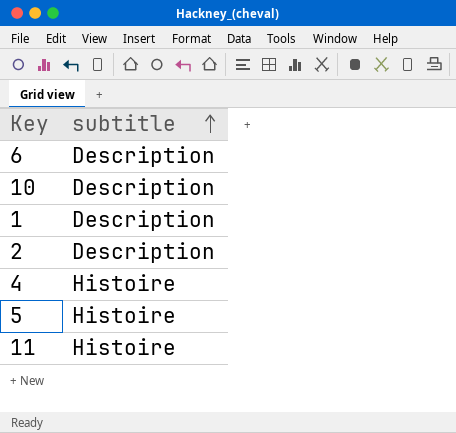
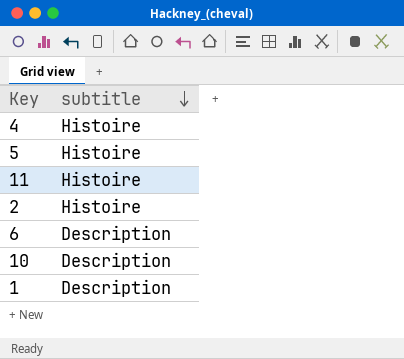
row order: subtitle ascending -> subtitle descending
2 | subtitle: Description -> Histoire

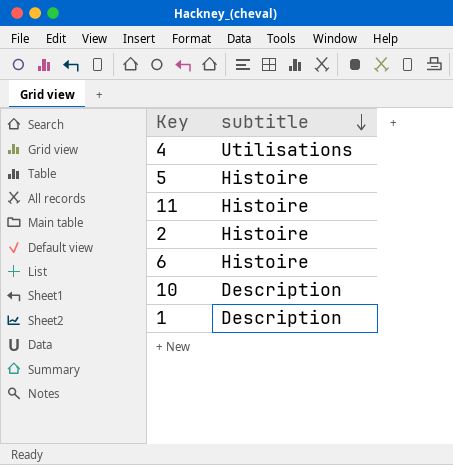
4 | subtitle: Histoire -> Utilisations
6 | subtitle: Description -> Histoire

